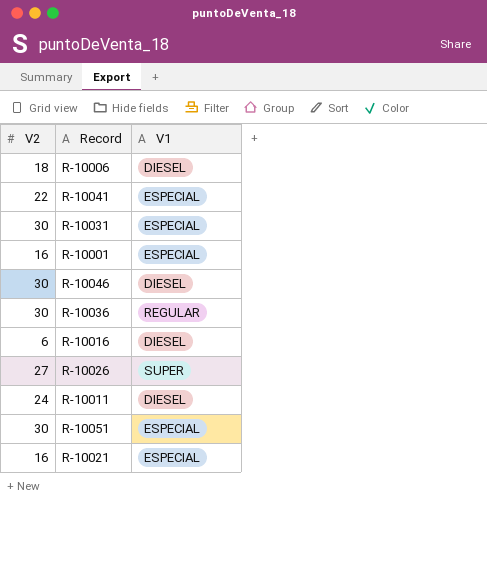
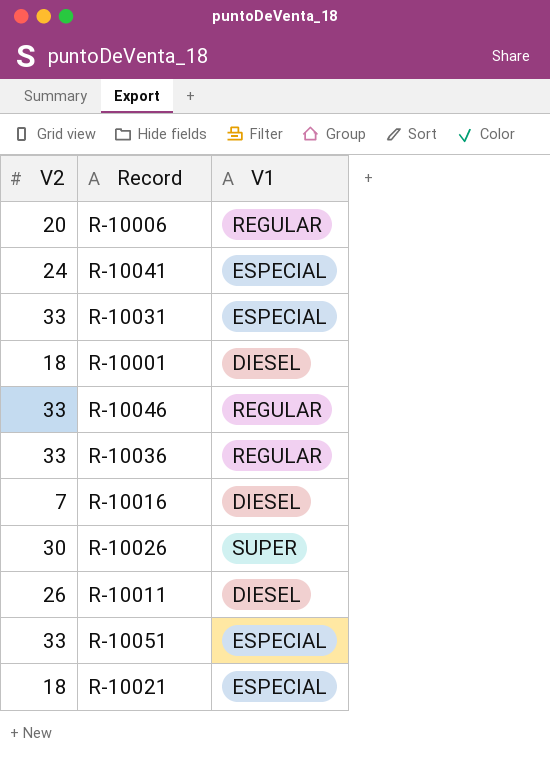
R-10006 | V2: 18 -> 20
R-10006 | V1: DIESEL -> REGULAR
R-10041 | V2: 22 -> 24
R-10031 | V2: 30 -> 33
R-10001 | V2: 16 -> 18
R-10001 | V1: ESPECIAL -> DIESEL
R-10046 | V2: 30 -> 33
R-10046 | V1: DIESEL -> REGULAR
R-10036 | V2: 30 -> 33
R-10016 | V2: 6 -> 7
R-10026 | V2: 27 -> 30
R-10011 | V2: 24 -> 26
R-10051 | V2: 30 -> 33
R-10021 | V2: 16 -> 18

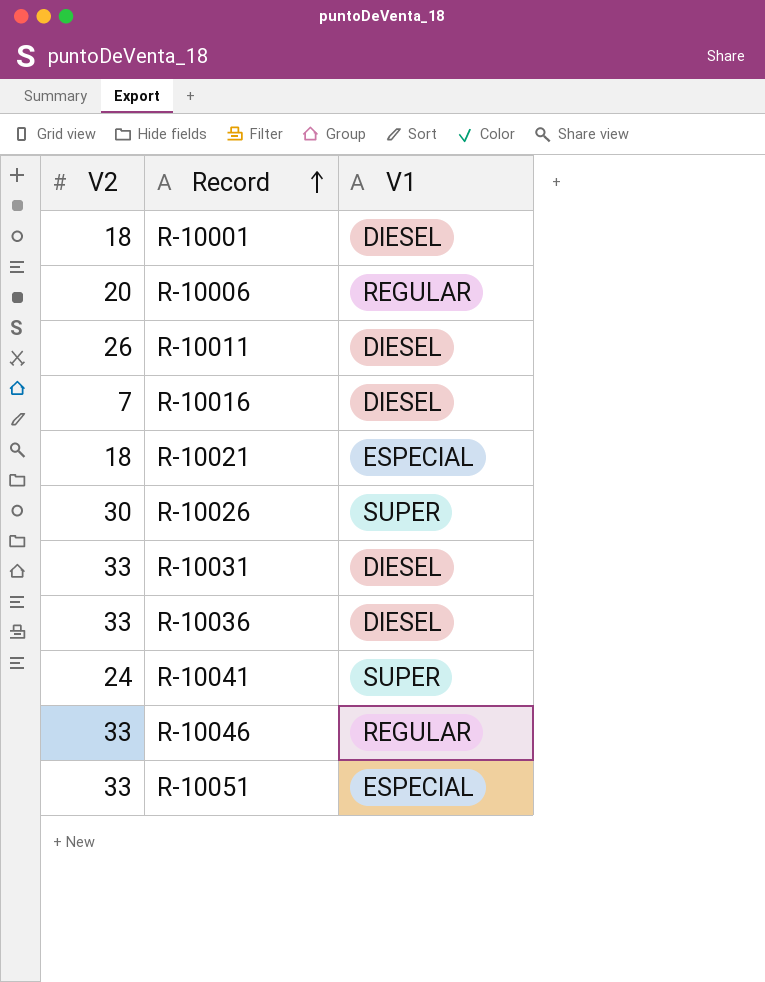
row order: none -> Record ascending
R-10031 | V1: ESPECIAL -> DIESEL
R-10036 | V1: REGULAR -> DIESEL
R-10041 | V1: ESPECIAL -> SUPER

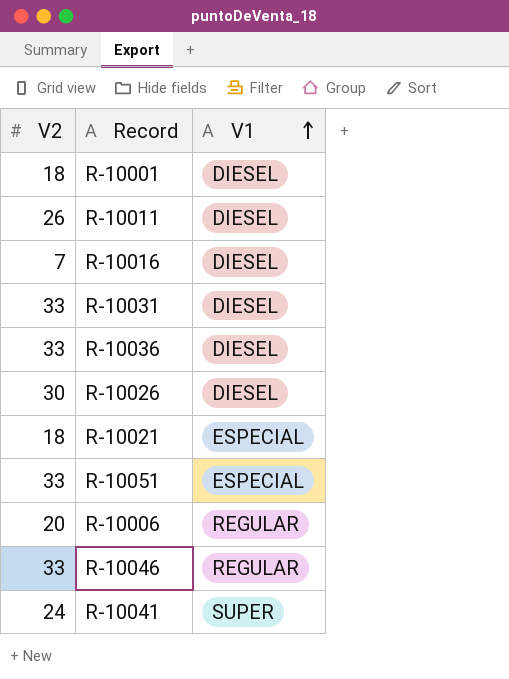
row order: Record ascending -> V1 ascending
R-10026 | V1: SUPER -> DIESEL

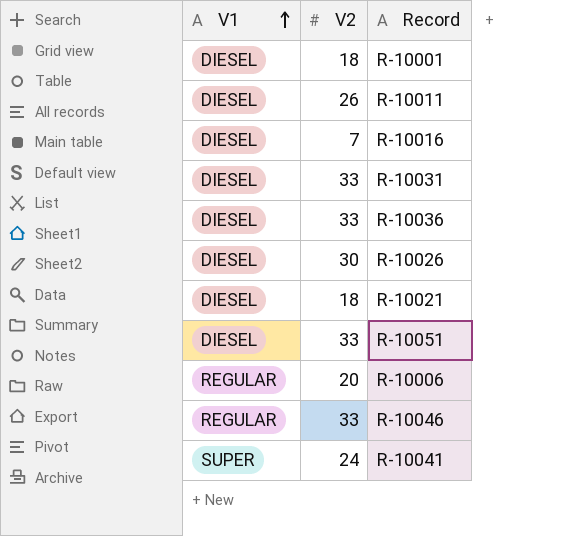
column V1 | position: 3 -> 1
R-10021 | V1: ESPECIAL -> DIESEL
R-10051 | V1: ESPECIAL -> DIESEL

